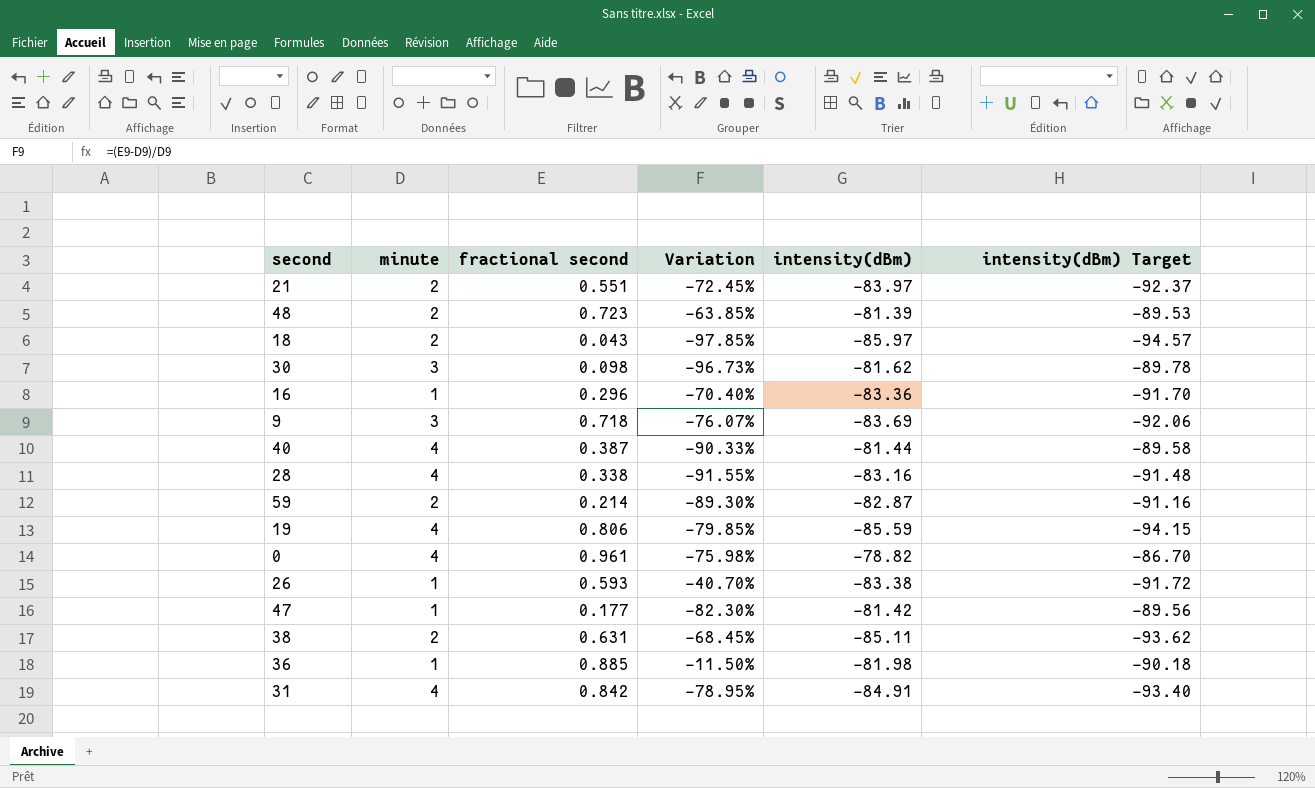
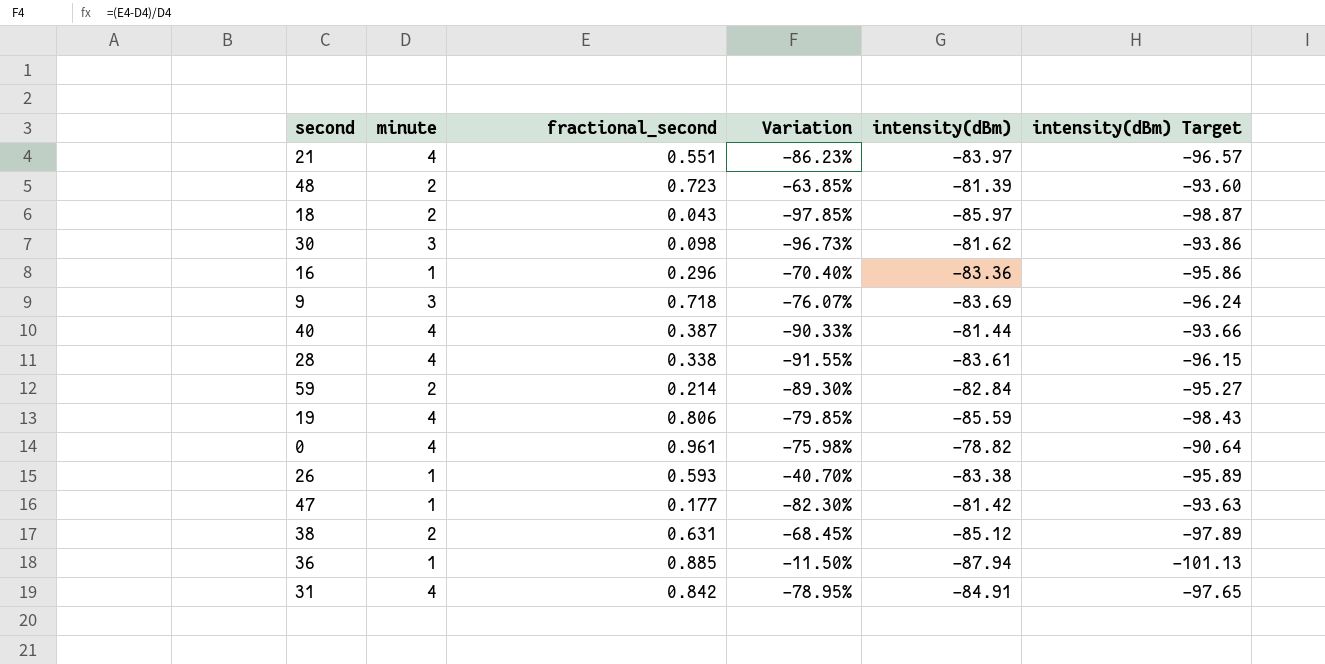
column name: fractional second -> fractional_second
column intensity(dBm) Target | formula: [intensity(dBm)] * 1.1 -> [intensity(dBm)] * 1.15
21 | minute: 2 -> 4
21 | Variation: -72.45% -> -86.23%
28 | intensity(dBm): -83.16 -> -83.61
59 | intensity(dBm): -82.87 -> -82.84
38 | intensity(dBm): -85.11 -> -85.12
36 | intensity(dBm): -81.98 -> -87.94

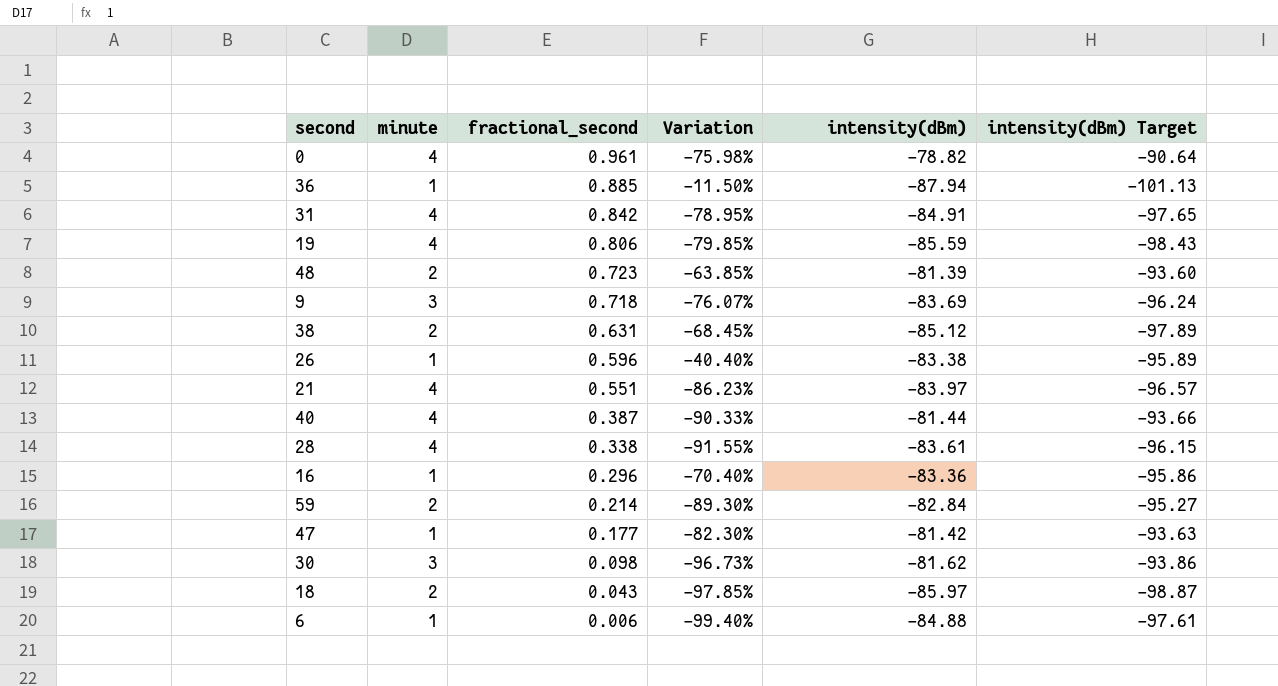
row order: none -> fractional_second descending
26 | fractional_second: 0.593 -> 0.596
26 | Variation: -40.70% -> -40.40%
row 6: none -> 1 | 0.006 | -99.40% | -84.88 | -97.61

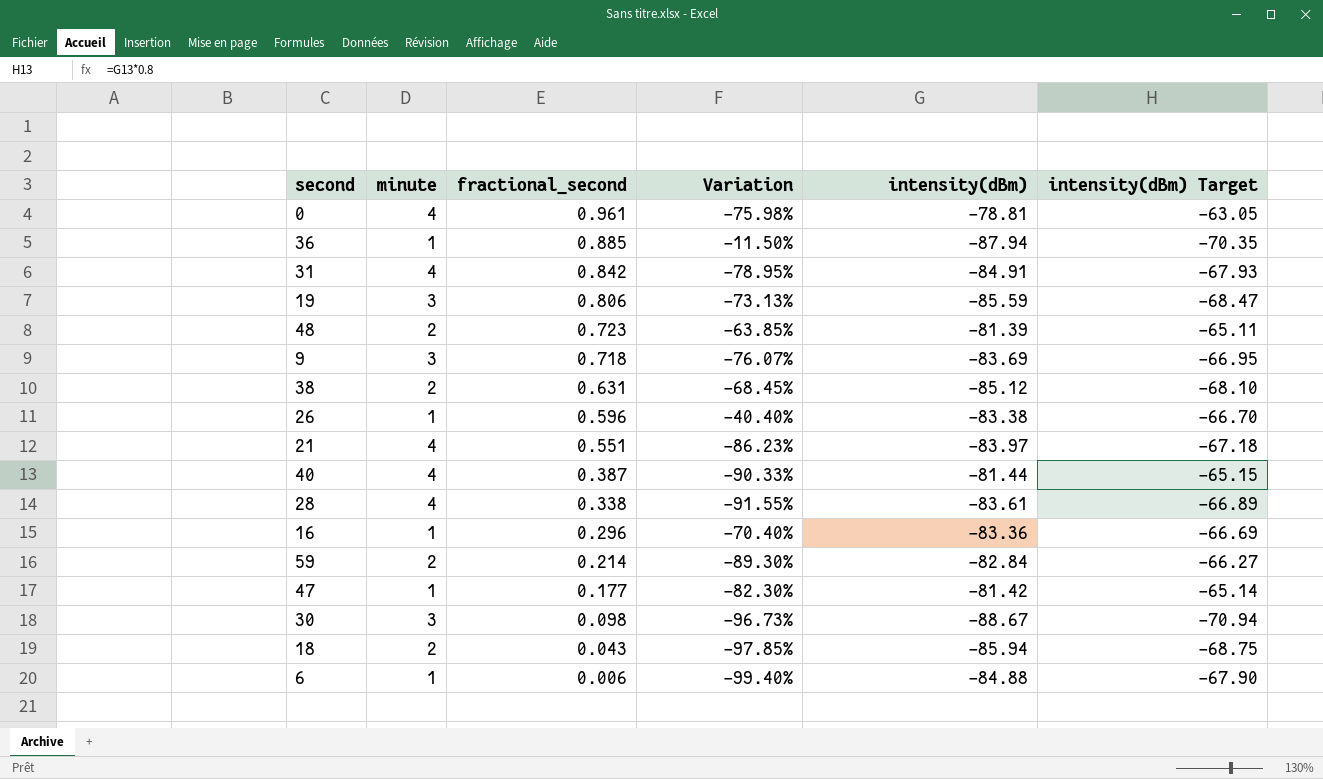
column intensity(dBm) Target | formula: [intensity(dBm)] * 1.15 -> [intensity(dBm)] * 0.8
0 | intensity(dBm): -78.82 -> -78.81
19 | minute: 4 -> 3
19 | Variation: -79.85% -> -73.13%
30 | intensity(dBm): -81.62 -> -88.67
18 | intensity(dBm): -85.97 -> -85.94

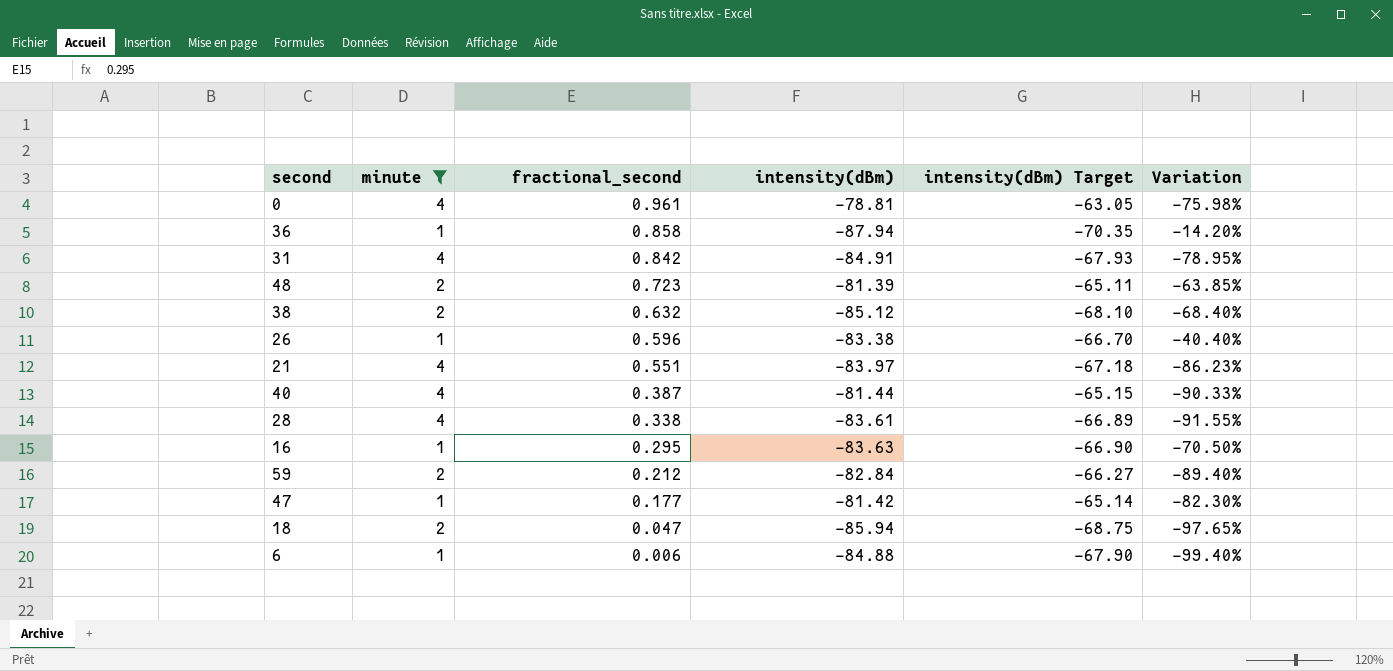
filter: none -> minute != 3
column Variation | position: 4 -> 6
36 | fractional_second: 0.885 -> 0.858
36 | Variation: -11.50% -> -14.20%
38 | fractional_second: 0.631 -> 0.632
38 | Variation: -68.45% -> -68.40%
16 | fractional_second: 0.296 -> 0.295
16 | intensity(dBm): -83.36 -> -83.63
16 | intensity(dBm) Target: -66.69 -> -66.90
16 | Variation: -70.40% -> -70.50%
59 | fractional_second: 0.214 -> 0.212
59 | Variation: -89.30% -> -89.40%
18 | fractional_second: 0.043 -> 0.047
18 | Variation: -97.85% -> -97.65%

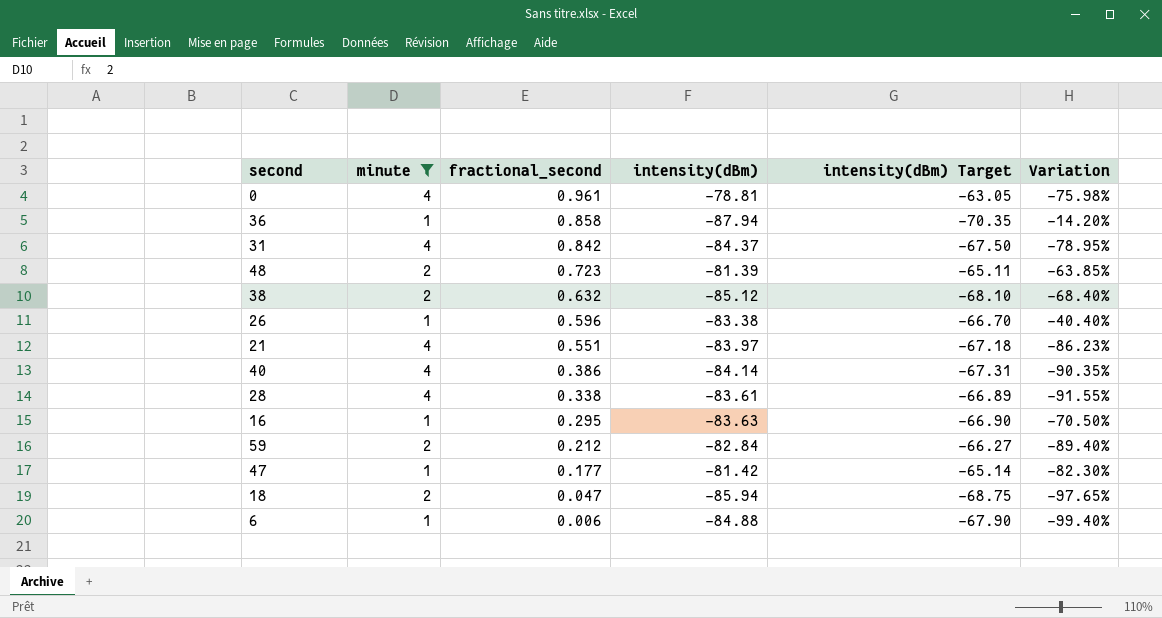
31 | intensity(dBm): -84.91 -> -84.37
31 | intensity(dBm) Target: -67.93 -> -67.50
40 | fractional_second: 0.387 -> 0.386
40 | intensity(dBm): -81.44 -> -84.14
40 | intensity(dBm) Target: -65.15 -> -67.31
40 | Variation: -90.33% -> -90.35%

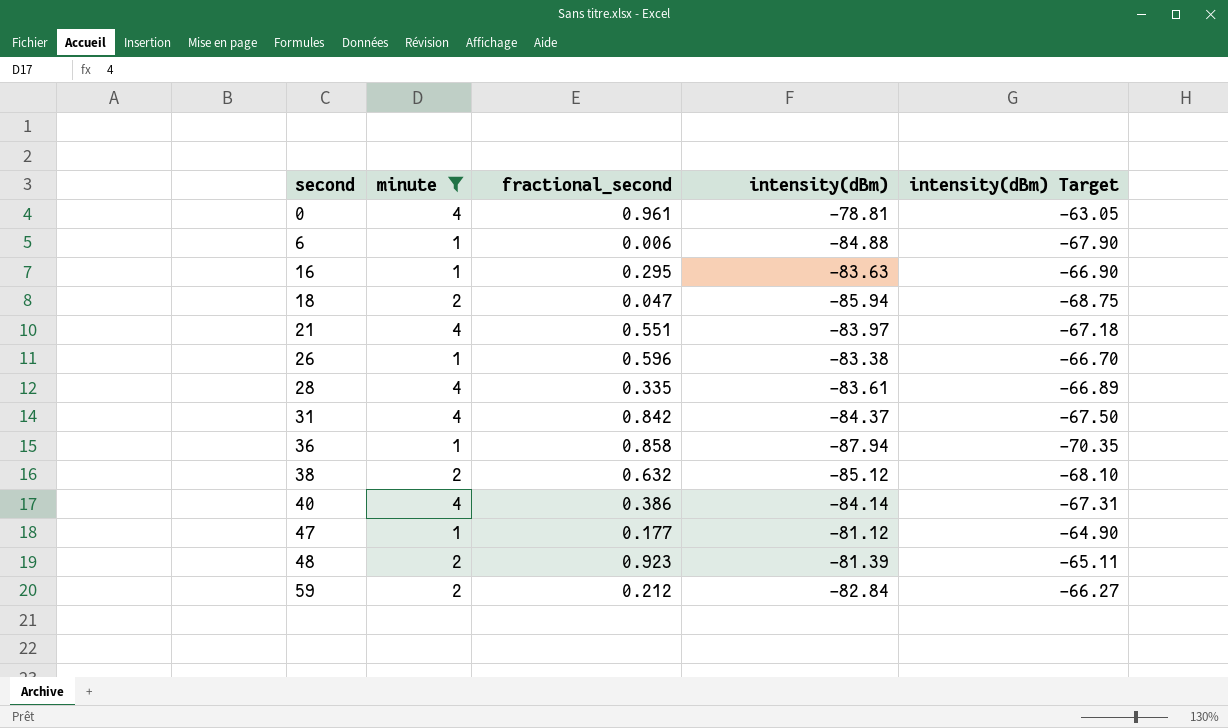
row order: fractional_second descending -> second ascending
column Variation | formula: ([fractional_second] - [minute]) / [minute] -> none
28 | fractional_second: 0.338 -> 0.335
47 | intensity(dBm): -81.42 -> -81.12
47 | intensity(dBm) Target: -65.14 -> -64.90
48 | fractional_second: 0.723 -> 0.923

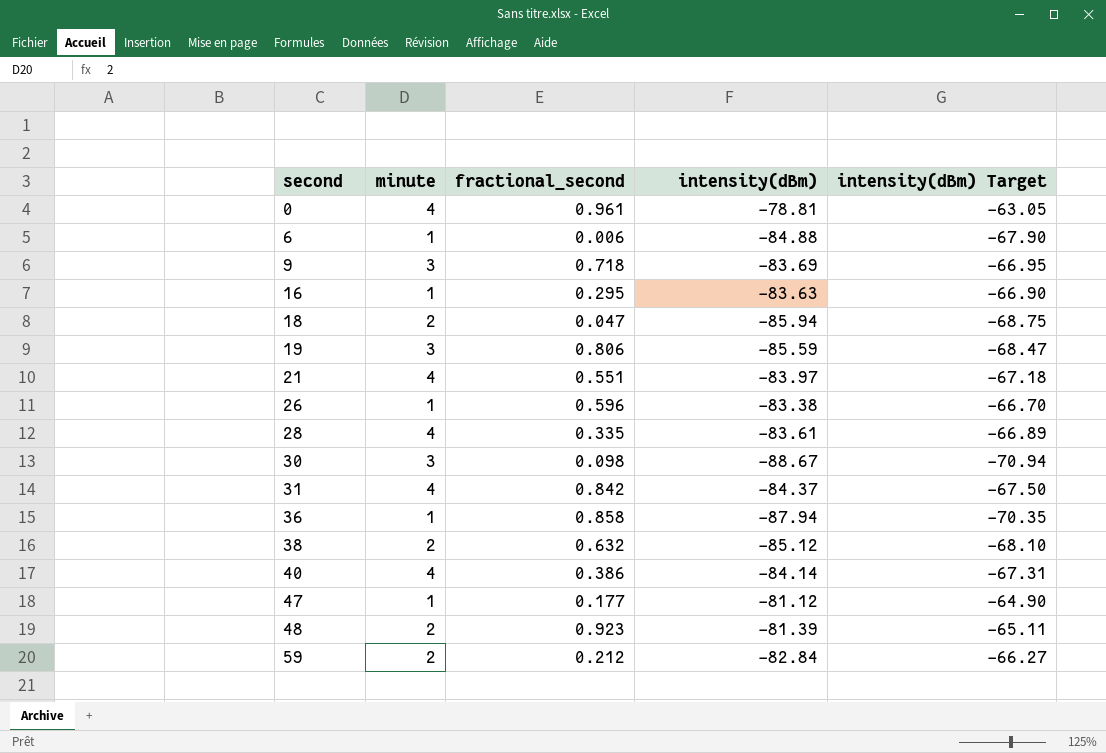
filter: minute != 3 -> none

